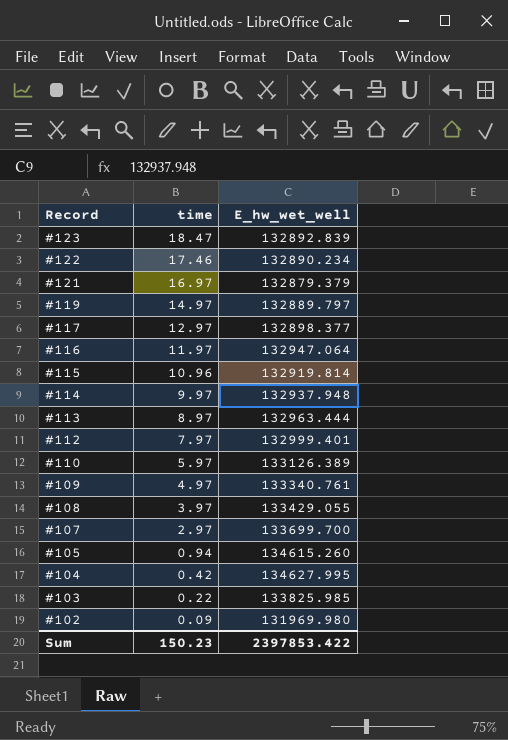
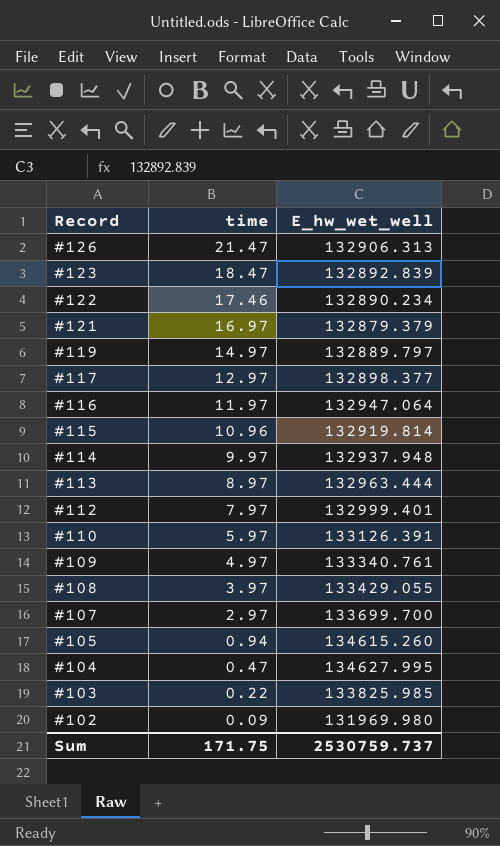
row #126: none -> 21.47 | 132906.313
#110 | E_hw_wet_well: 133126.389 -> 133126.391
#104 | time: 0.42 -> 0.47
Sum | time: 150.23 -> 171.75
Sum | E_hw_wet_well: 2397853.422 -> 2530759.737

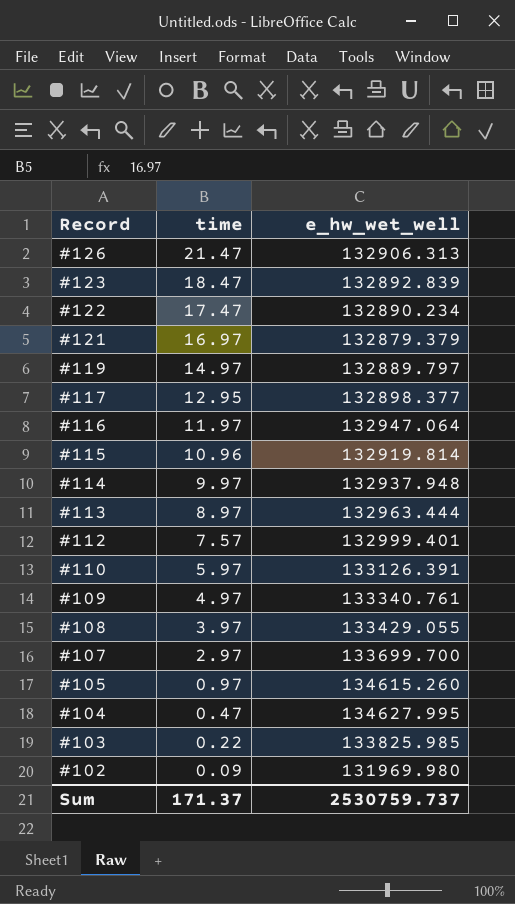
column name: E_hw_wet_well -> e_hw_wet_well
#122 | time: 17.46 -> 17.47
#117 | time: 12.97 -> 12.95
#112 | time: 7.97 -> 7.57
#105 | time: 0.94 -> 0.97
Sum | time: 171.75 -> 171.37

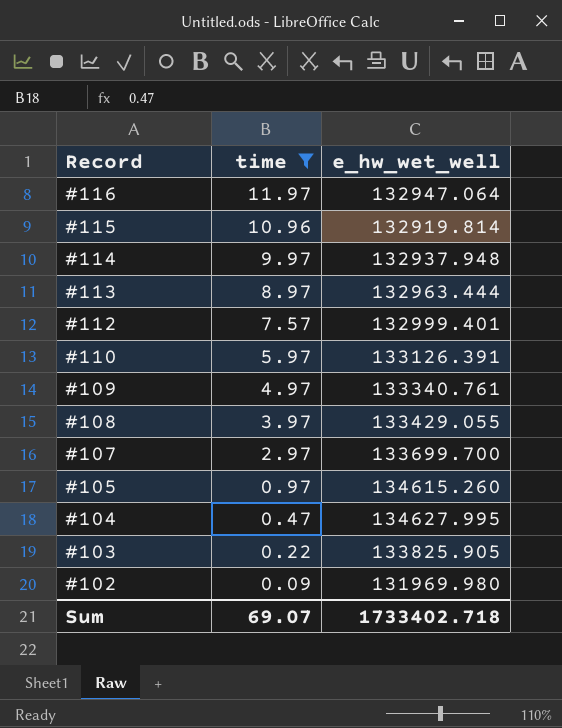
filter: none -> time <= 11.97
#103 | e_hw_wet_well: 133825.985 -> 133825.905
Sum | time: 171.37 -> 69.07
Sum | e_hw_wet_well: 2530759.737 -> 1733402.718

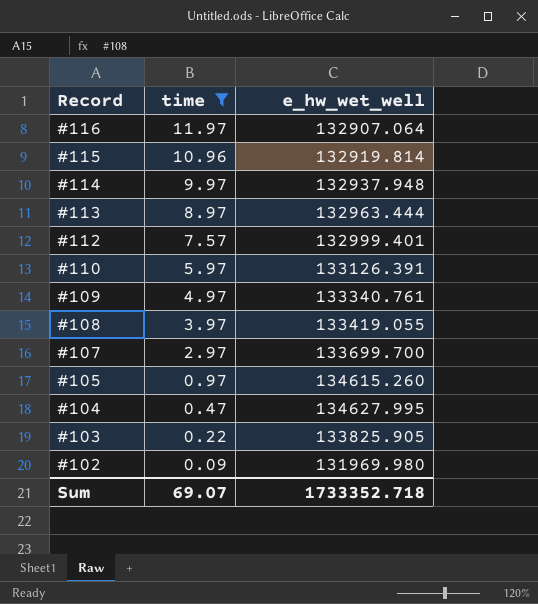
#116 | e_hw_wet_well: 132947.064 -> 132907.064
#108 | e_hw_wet_well: 133429.055 -> 133419.055
Sum | e_hw_wet_well: 1733402.718 -> 1733352.718

